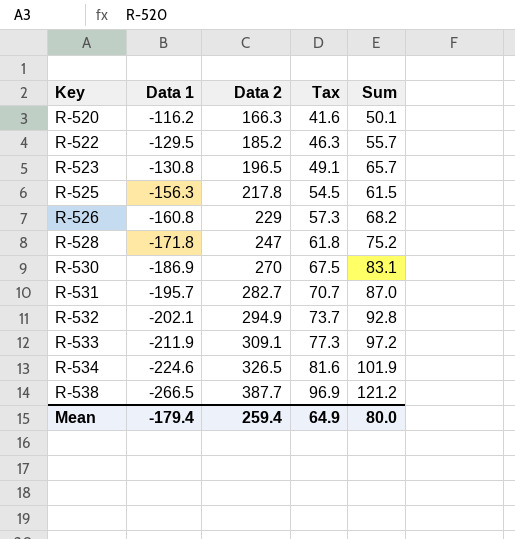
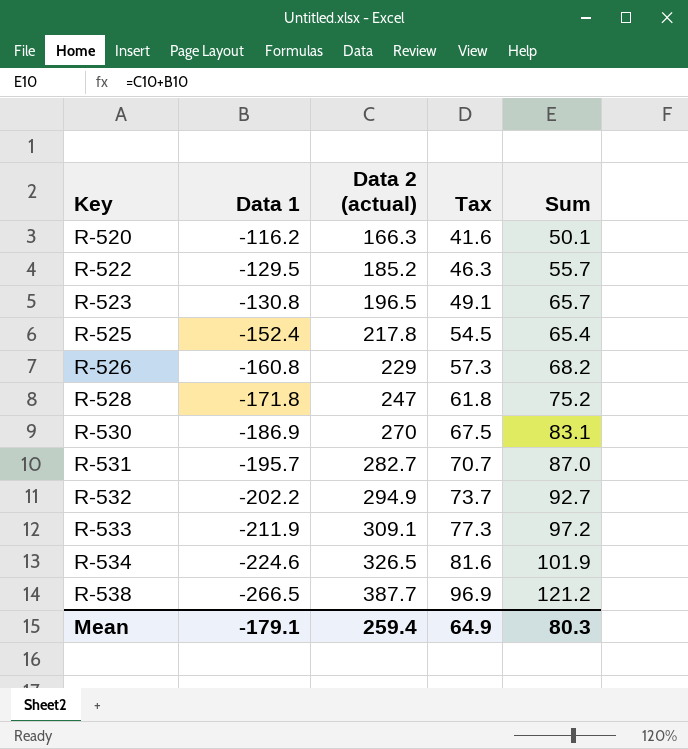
column name: Data 2 -> Data 2 (actual)
R-525 | Data 1: -156.3 -> -152.4
R-525 | Sum: 61.5 -> 65.4
R-532 | Data 1: -202.1 -> -202.2
R-532 | Sum: 92.8 -> 92.7
Mean | Data 1: -179.4 -> -179.1
Mean | Sum: 80.0 -> 80.3

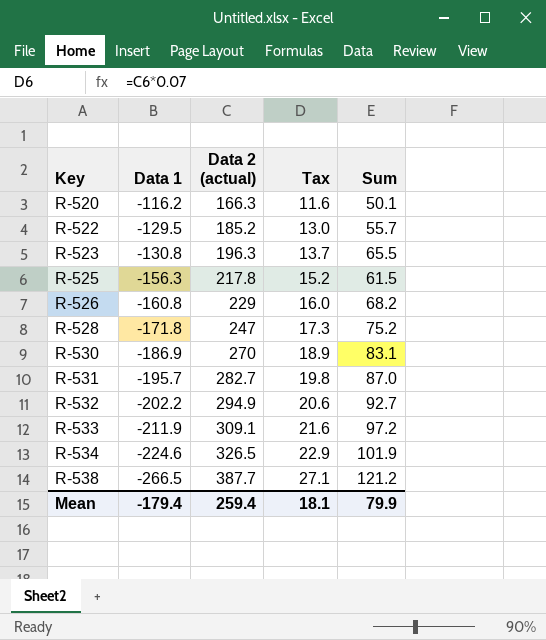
column Tax | formula: [Data 2 (actual)] * 0.25 -> [Data 2 (actual)] * 0.07
R-523 | Data 2 (actual): 196.5 -> 196.3
R-523 | Sum: 65.7 -> 65.5
R-525 | Data 1: -152.4 -> -156.3
R-525 | Sum: 65.4 -> 61.5
Mean | Data 1: -179.1 -> -179.4
Mean | Tax: 64.9 -> 18.1
Mean | Sum: 80.3 -> 79.9

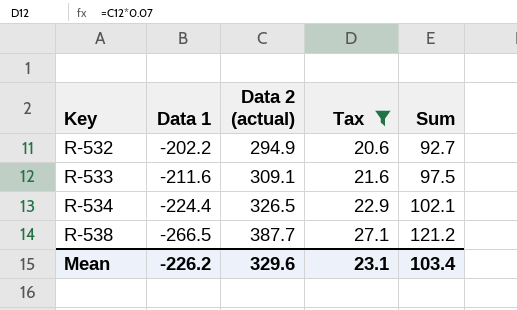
filter: none -> Tax >= 20.6
R-533 | Data 1: -211.9 -> -211.6
R-533 | Sum: 97.2 -> 97.5
R-534 | Data 1: -224.6 -> -224.4
R-534 | Sum: 101.9 -> 102.1
Mean | Data 1: -179.4 -> -226.2
Mean | Data 2 (actual): 259.4 -> 329.6
Mean | Tax: 18.1 -> 23.1
Mean | Sum: 79.9 -> 103.4

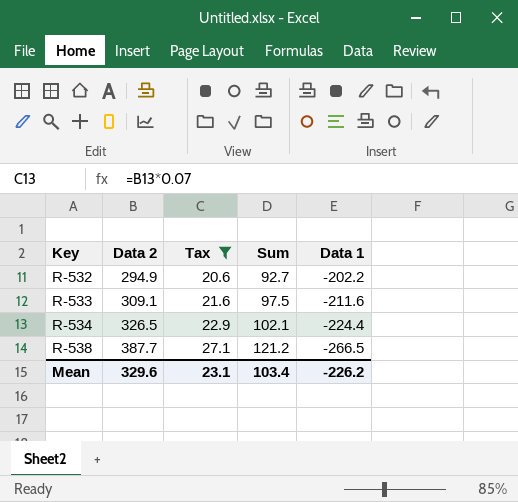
column name: Data 2 (actual) -> Data 2
column Data 1 | position: 2 -> 5

